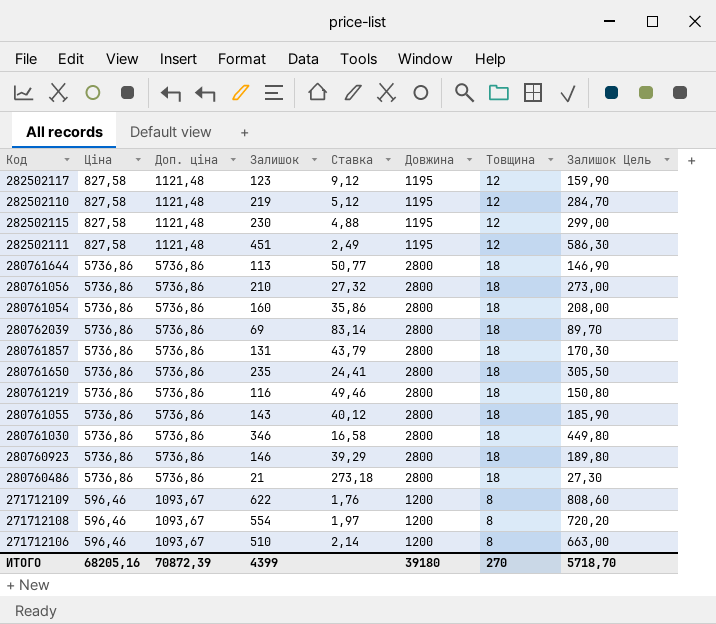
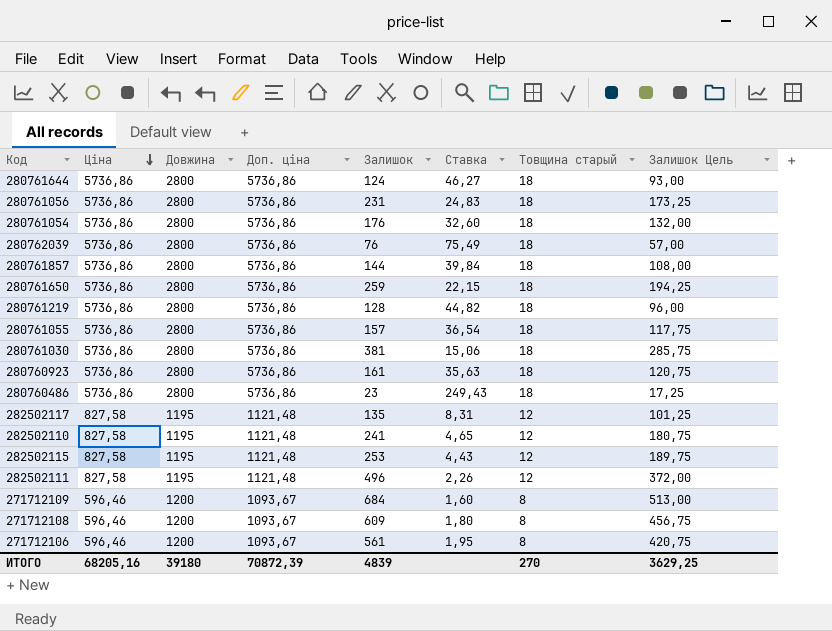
row order: none -> Ціна descending
column Довжина | position: 6 -> 3
column name: Товщина -> Товщина старый
column Залишок Цель | formula: [Залишок] * 1,3 -> [Залишок] * 0,75
280761644 | Залишок: 113 -> 124
280761644 | Ставка: 50,77 -> 46,27
280761056 | Залишок: 210 -> 231
280761056 | Ставка: 27,32 -> 24,83
280761054 | Залишок: 160 -> 176
280761054 | Ставка: 35,86 -> 32,60
280762039 | Залишок: 69 -> 76
280762039 | Ставка: 83,14 -> 75,49
280761857 | Залишок: 131 -> 144
280761857 | Ставка: 43,79 -> 39,84
280761650 | Залишок: 235 -> 259
280761650 | Ставка: 24,41 -> 22,15
280761219 | Залишок: 116 -> 128
280761219 | Ставка: 49,46 -> 44,82
280761055 | Залишок: 143 -> 157
280761055 | Ставка: 40,12 -> 36,54
280761030 | Залишок: 346 -> 381
280761030 | Ставка: 16,58 -> 15,06
280760923 | Залишок: 146 -> 161
280760923 | Ставка: 39,29 -> 35,63
280760486 | Залишок: 21 -> 23
280760486 | Ставка: 273,18 -> 249,43
282502117 | Залишок: 123 -> 135
282502117 | Ставка: 9,12 -> 8,31
282502110 | Залишок: 219 -> 241
282502110 | Ставка: 5,12 -> 4,65
282502115 | Залишок: 230 -> 253
282502115 | Ставка: 4,88 -> 4,43
282502111 | Залишок: 451 -> 496
282502111 | Ставка: 2,49 -> 2,26
271712109 | Залишок: 622 -> 684
271712109 | Ставка: 1,76 -> 1,60
271712108 | Залишок: 554 -> 609
271712108 | Ставка: 1,97 -> 1,80
271712106 | Залишок: 510 -> 561
271712106 | Ставка: 2,14 -> 1,95
ИТОГО | Залишок: 4399 -> 4839
ИТОГО | Залишок Цель: 5718,70 -> 3629,25

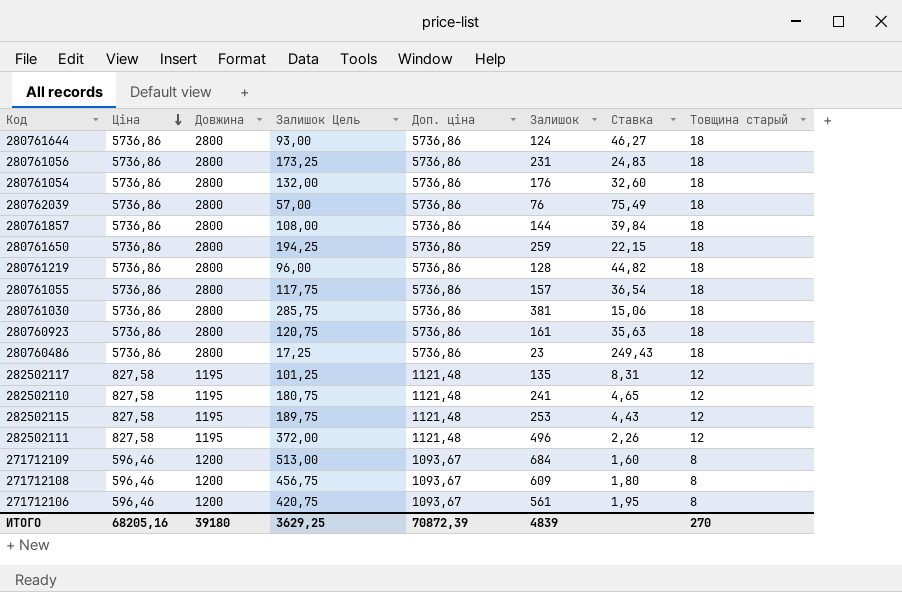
column Залишок Цель | position: 8 -> 4

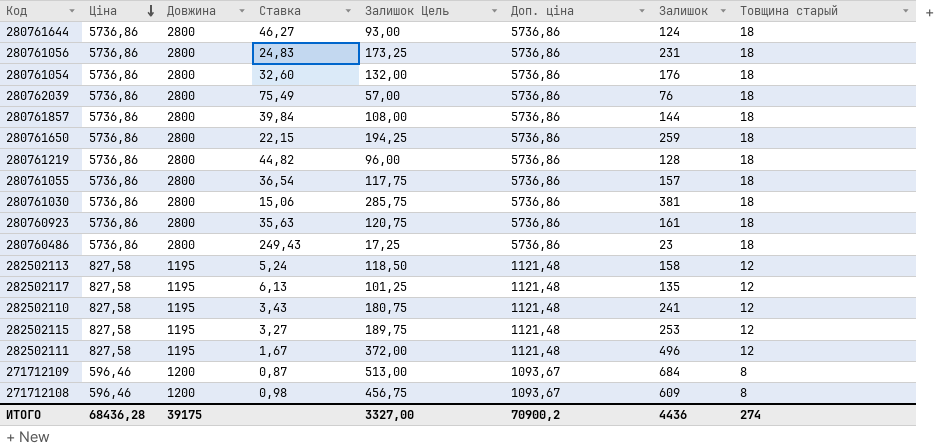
column Ставка | formula: [Доп. ціна] / [Залишок] -> [Ціна] / [Залишок]
column Ставка | position: 7 -> 4
row 271712106: 596,46 | 1200 | 420,75 | 1093,67 | 561 | 1,95 | 8 -> none
row 282502113: none -> 827,58 | 1195 | 5,24 | 118,50 | 1121,48 | 158 | 12
ИТОГО | Ціна: 68205,16 -> 68436,28
ИТОГО | Довжина: 39180 -> 39175
ИТОГО | Залишок Цель: 3629,25 -> 3327,00
ИТОГО | Доп. ціна: 70872,39 -> 70900,2
ИТОГО | Залишок: 4839 -> 4436
ИТОГО | Товщина старый: 270 -> 274

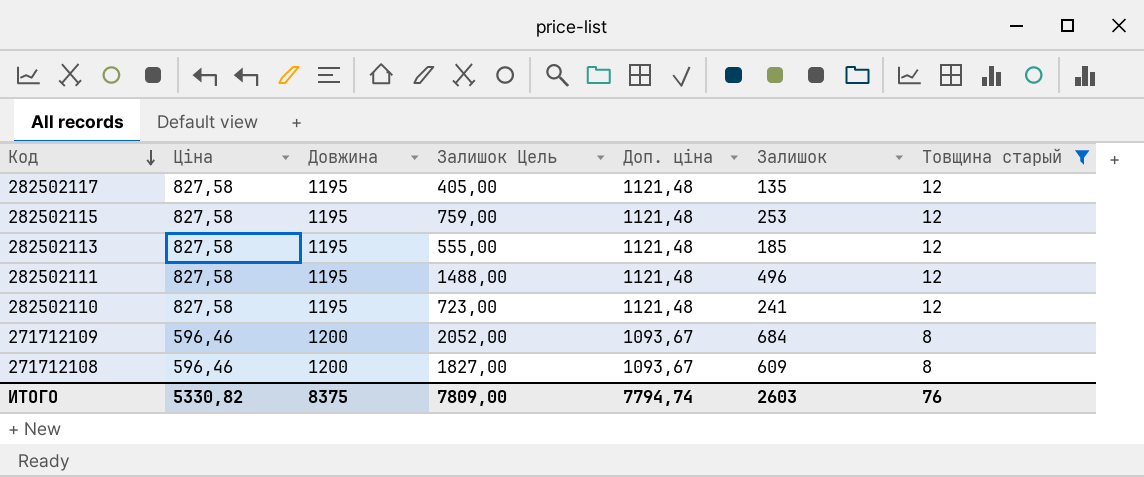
filter: none -> Товщина старый != 18
row order: Ціна descending -> Код descending
column Ставка | formula: [Ціна] / [Залишок] -> none
column Залишок Цель | formula: [Залишок] * 0,75 -> [Залишок] * 3
282502113 | Залишок: 158 -> 185
ИТОГО | Ціна: 68436,28 -> 5330,82
ИТОГО | Довжина: 39175 -> 8375
ИТОГО | Залишок Цель: 3327,00 -> 7809,00
ИТОГО | Доп. ціна: 70900,2 -> 7794,74
ИТОГО | Залишок: 4436 -> 2603
ИТОГО | Товщина старый: 274 -> 76

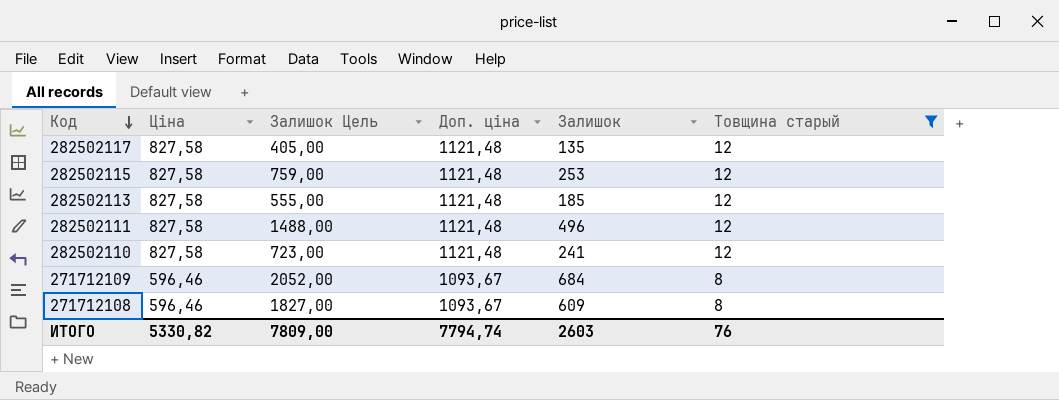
column Довжина | position: 3 -> none

